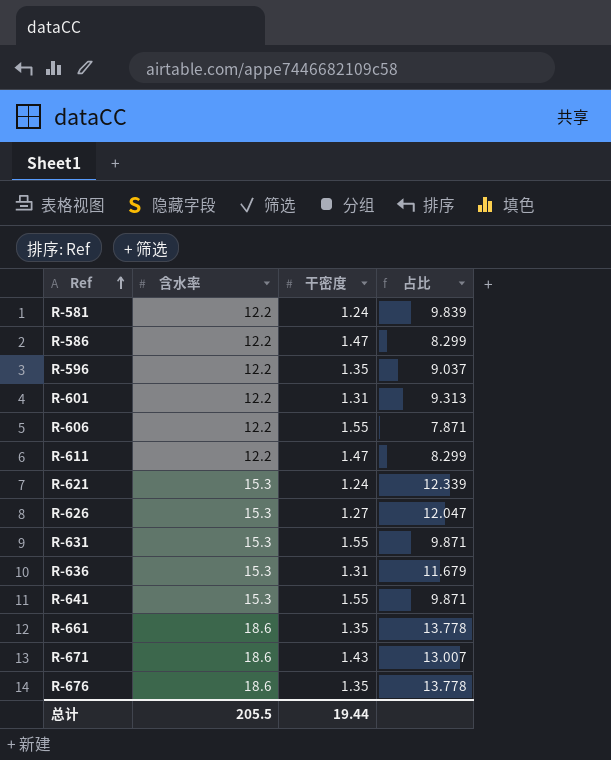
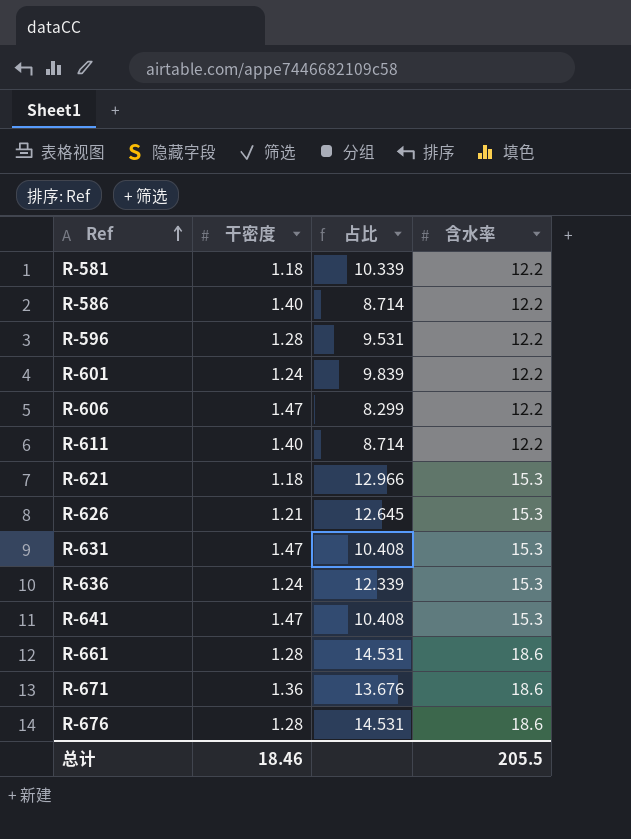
column 含水率 | position: 2 -> 4
R-581 | 干密度: 1.24 -> 1.18
R-581 | 占比: 9.839 -> 10.339
R-586 | 干密度: 1.47 -> 1.40
R-586 | 占比: 8.299 -> 8.714
R-596 | 干密度: 1.35 -> 1.28
R-596 | 占比: 9.037 -> 9.531
R-601 | 干密度: 1.31 -> 1.24
R-601 | 占比: 9.313 -> 9.839
R-606 | 干密度: 1.55 -> 1.47
R-606 | 占比: 7.871 -> 8.299
R-611 | 干密度: 1.47 -> 1.40
R-611 | 占比: 8.299 -> 8.714
R-621 | 干密度: 1.24 -> 1.18
R-621 | 占比: 12.339 -> 12.966
R-626 | 干密度: 1.27 -> 1.21
R-626 | 占比: 12.047 -> 12.645
R-631 | 干密度: 1.55 -> 1.47
R-631 | 占比: 9.871 -> 10.408
R-636 | 干密度: 1.31 -> 1.24
R-636 | 占比: 11.679 -> 12.339
R-641 | 干密度: 1.55 -> 1.47
R-641 | 占比: 9.871 -> 10.408
R-661 | 干密度: 1.35 -> 1.28
R-661 | 占比: 13.778 -> 14.531
R-671 | 干密度: 1.43 -> 1.36
R-671 | 占比: 13.007 -> 13.676
R-676 | 干密度: 1.35 -> 1.28
R-676 | 占比: 13.778 -> 14.531
总计 | 干密度: 19.44 -> 18.46

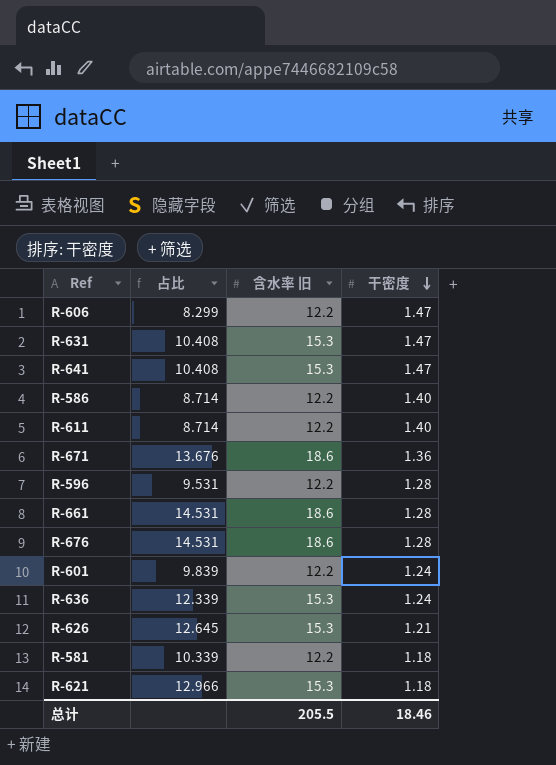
row order: Ref ascending -> 干密度 descending
column name: 含水率 -> 含水率 旧
column 干密度 | position: 2 -> 4

